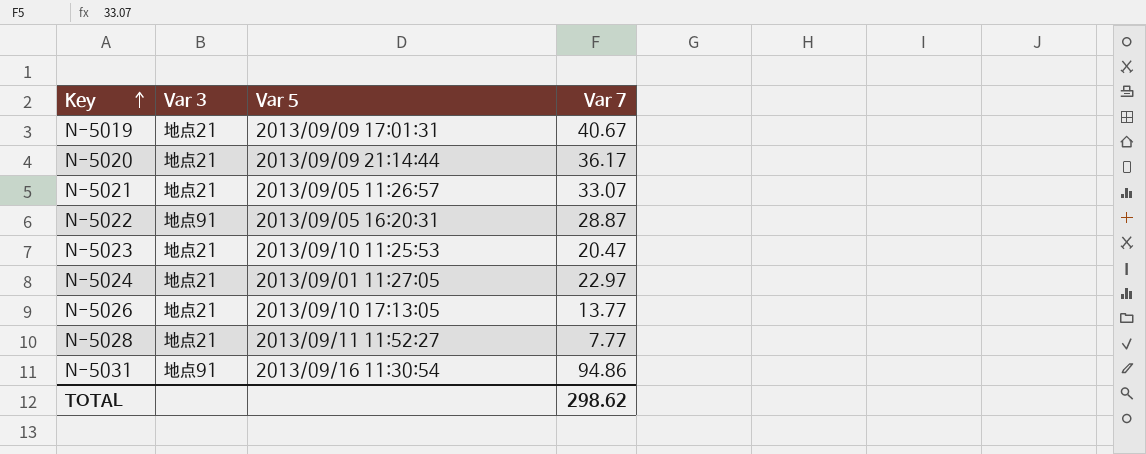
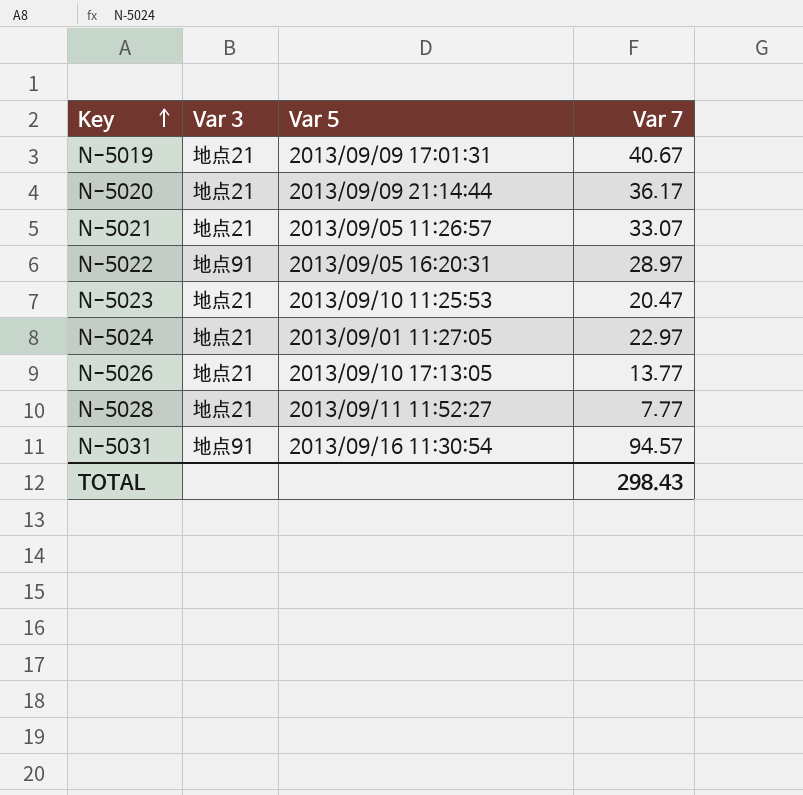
N-5022 | Var 7: 28.87 -> 28.97
N-5031 | Var 7: 94.86 -> 94.57
TOTAL | Var 7: 298.62 -> 298.43

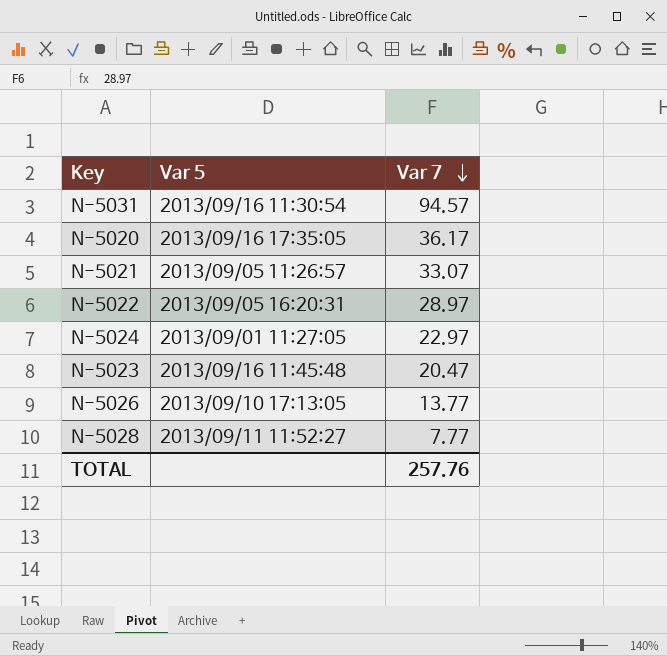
row order: Key ascending -> Var 7 descending
column Var 3 | position: 2 -> none
row N-5019: 地点21 | 2013/09/09 17:01:31 | 40.67 -> none
N-5020 | Var 5: 2013/09/09 21:14:44 -> 2013/09/16 17:35:05
N-5023 | Var 5: 2013/09/10 11:25:53 -> 2013/09/16 11:45:48
TOTAL | Var 7: 298.43 -> 257.76

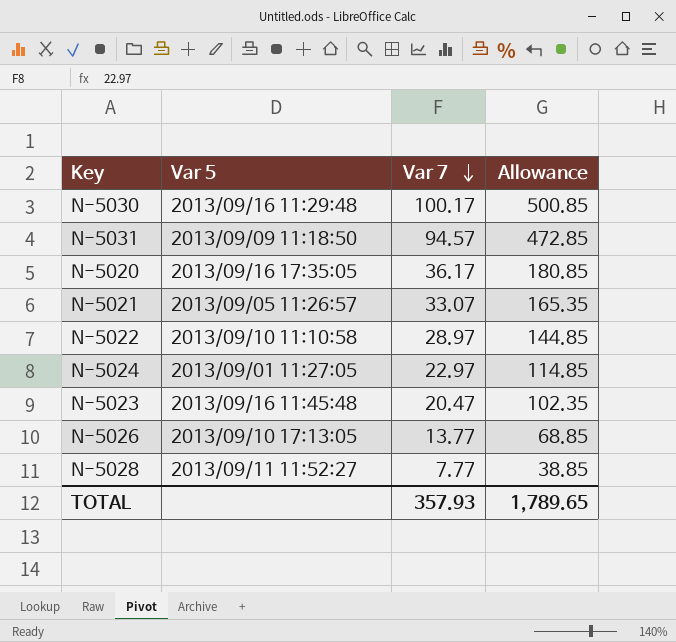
column Allowance | formula: none -> [Var 7] * 5
row N-5030: none -> 2013/09/16 11:29:48 | 100.17 | 500.85
N-5031 | Var 5: 2013/09/16 11:30:54 -> 2013/09/09 11:18:50
N-5022 | Var 5: 2013/09/05 16:20:31 -> 2013/09/10 11:10:58
TOTAL | Var 7: 257.76 -> 357.93

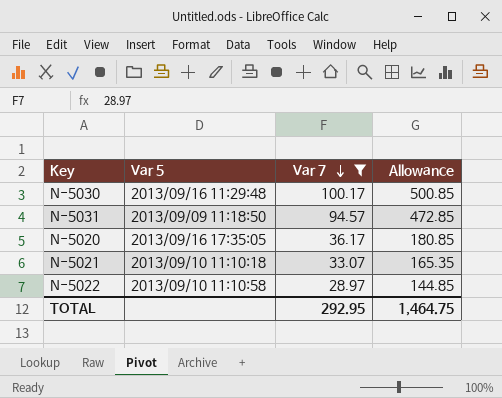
filter: none -> Var 7 >= 28.97
N-5021 | Var 5: 2013/09/05 11:26:57 -> 2013/09/10 11:10:18
TOTAL | Var 7: 357.93 -> 292.95
TOTAL | Allowance: 1,789.65 -> 1,464.75

